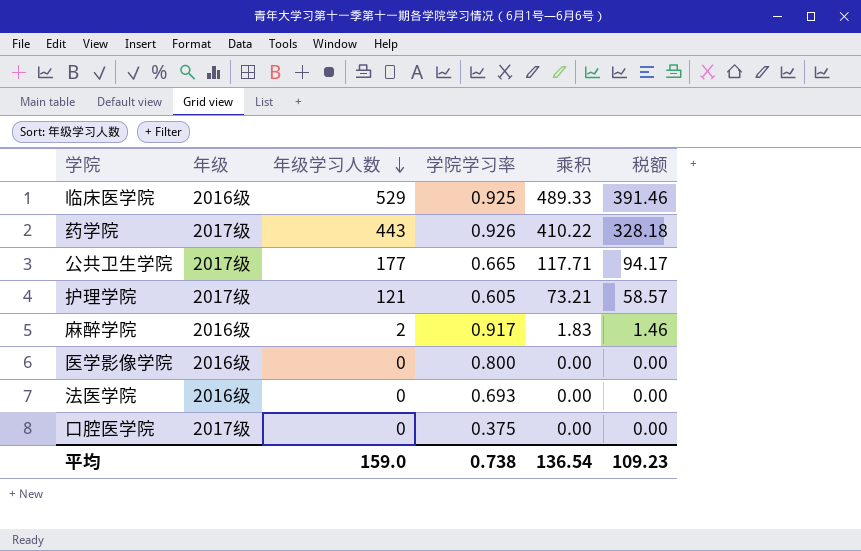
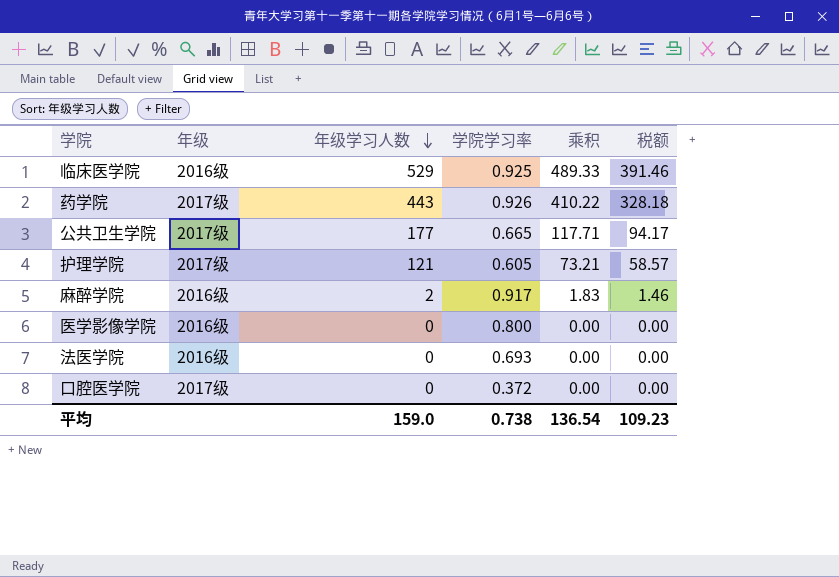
口腔医学院 | 学院学习率: 0.375 -> 0.372

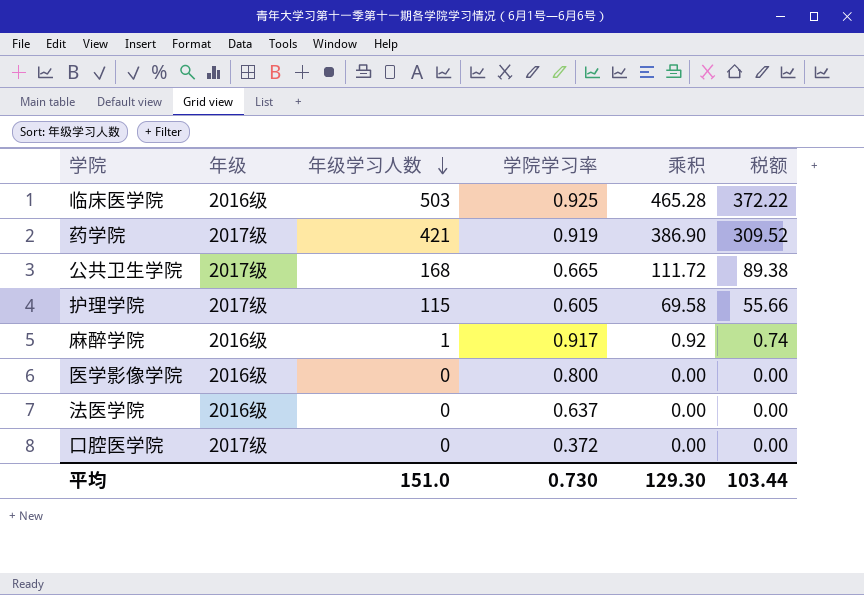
临床医学院 | 年级学习人数: 529 -> 503
临床医学院 | 乘积: 489.33 -> 465.28
临床医学院 | 税额: 391.46 -> 372.22
药学院 | 年级学习人数: 443 -> 421
药学院 | 学院学习率: 0.926 -> 0.919
药学院 | 乘积: 410.22 -> 386.90
药学院 | 税额: 328.18 -> 309.52
公共卫生学院 | 年级学习人数: 177 -> 168
公共卫生学院 | 乘积: 117.71 -> 111.72
公共卫生学院 | 税额: 94.17 -> 89.38
护理学院 | 年级学习人数: 121 -> 115
护理学院 | 乘积: 73.21 -> 69.58
护理学院 | 税额: 58.57 -> 55.66
麻醉学院 | 年级学习人数: 2 -> 1
麻醉学院 | 乘积: 1.83 -> 0.92
麻醉学院 | 税额: 1.46 -> 0.74
法医学院 | 学院学习率: 0.693 -> 0.637
平均 | 年级学习人数: 159.0 -> 151.0
平均 | 学院学习率: 0.738 -> 0.730
平均 | 乘积: 136.54 -> 129.30
平均 | 税额: 109.23 -> 103.44

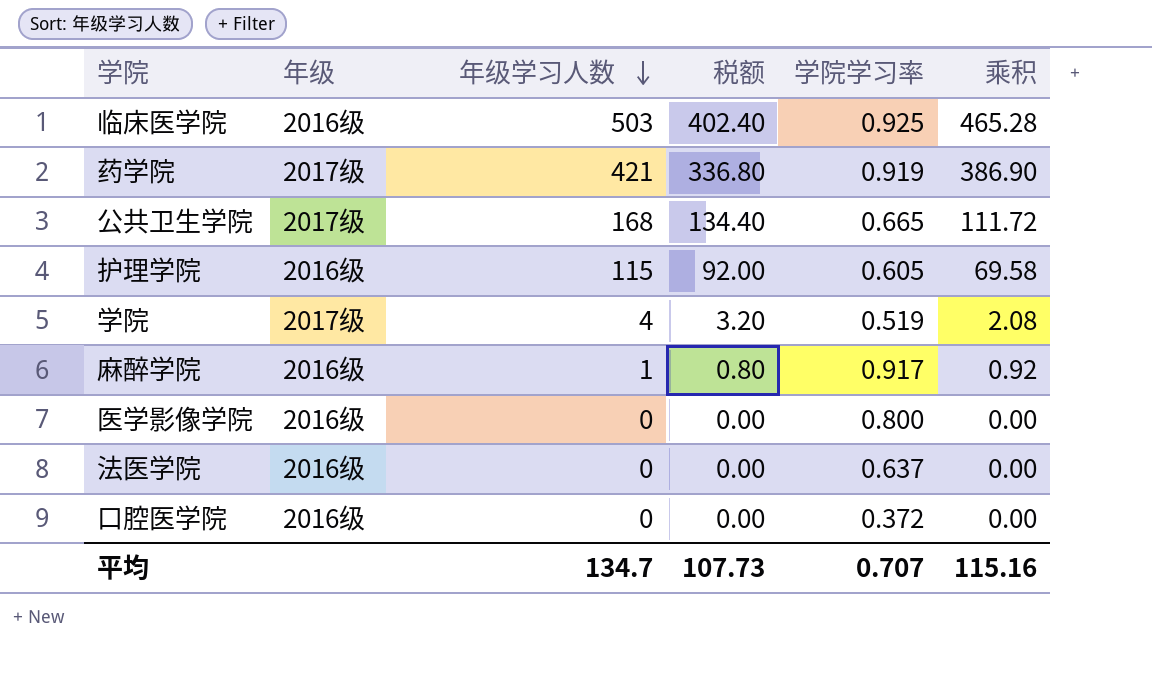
column 税额 | formula: [乘积] * 0.8 -> [年级学习人数] * 0.8
column 税额 | position: 6 -> 4
护理学院 | 年级: 2017级 -> 2016级
row 学院: none -> 2017级 | 4 | 3.20 | 0.519 | 2.08
口腔医学院 | 年级: 2017级 -> 2016级
平均 | 年级学习人数: 151.0 -> 134.7
平均 | 税额: 103.44 -> 107.73
平均 | 学院学习率: 0.730 -> 0.707
平均 | 乘积: 129.30 -> 115.16

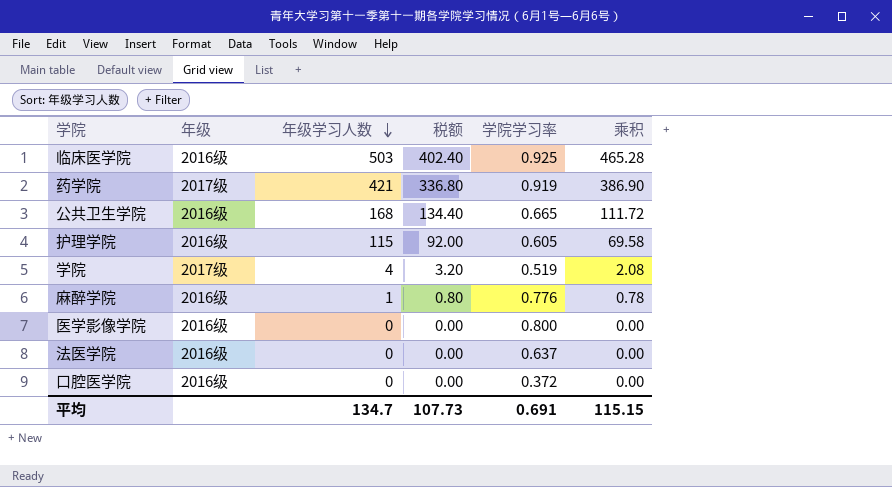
公共卫生学院 | 年级: 2017级 -> 2016级
麻醉学院 | 学院学习率: 0.917 -> 0.776
麻醉学院 | 乘积: 0.92 -> 0.78
平均 | 学院学习率: 0.707 -> 0.691
平均 | 乘积: 115.16 -> 115.15

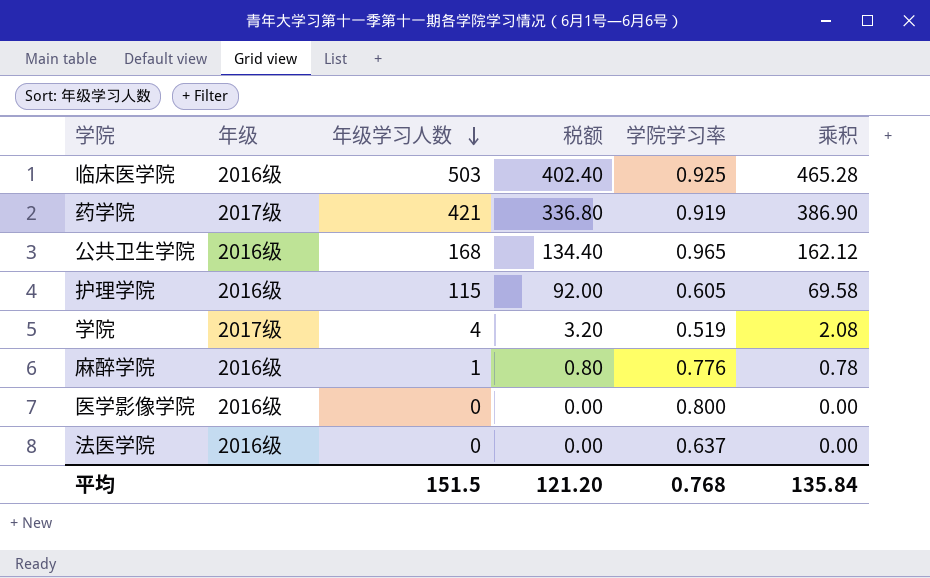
row 口腔医学院: 2016级 | 0 | 0.00 | 0.372 | 0.00 -> none
公共卫生学院 | 学院学习率: 0.665 -> 0.965
公共卫生学院 | 乘积: 111.72 -> 162.12
平均 | 年级学习人数: 134.7 -> 151.5
平均 | 税额: 107.73 -> 121.20
平均 | 学院学习率: 0.691 -> 0.768
平均 | 乘积: 115.15 -> 135.84

